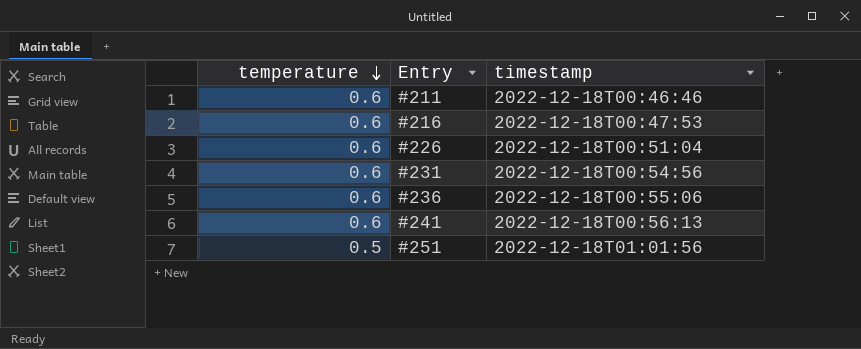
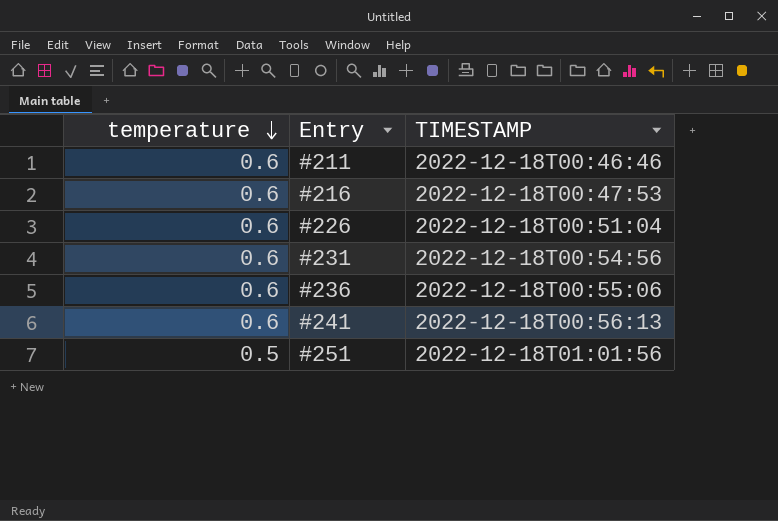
column name: timestamp -> TIMESTAMP

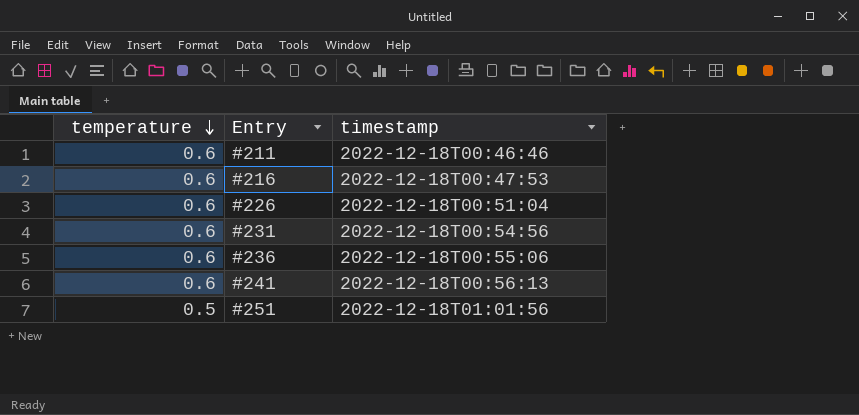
column name: TIMESTAMP -> timestamp

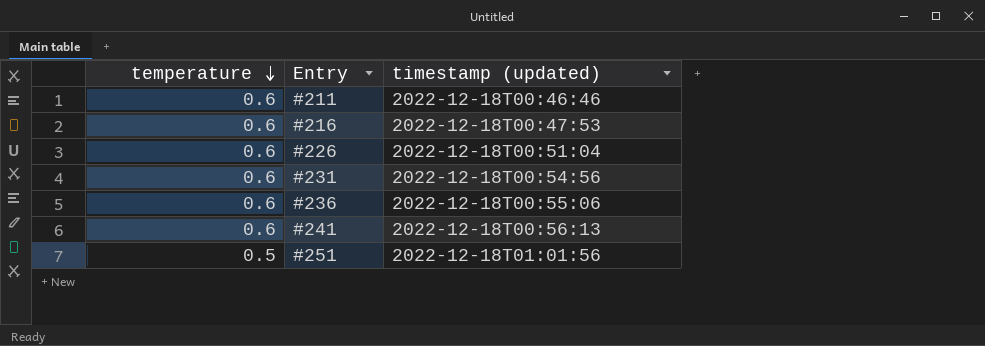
column name: timestamp -> timestamp (updated)

